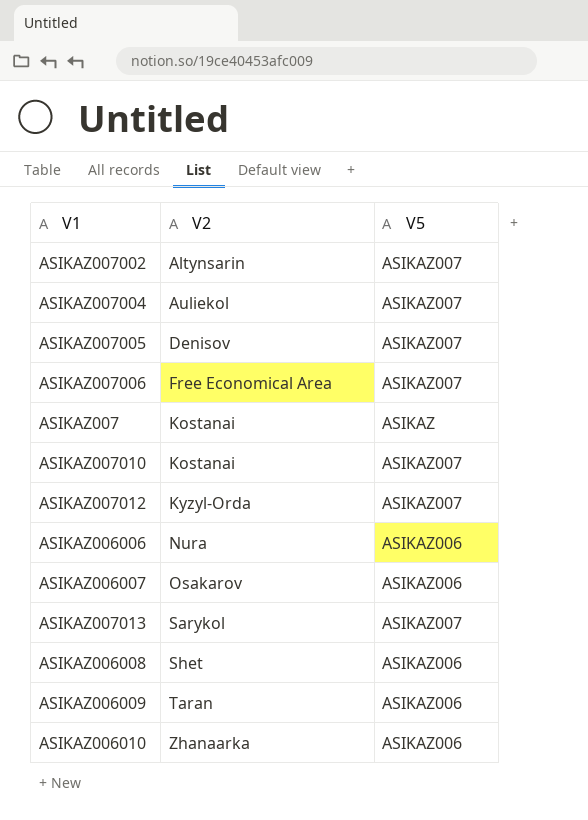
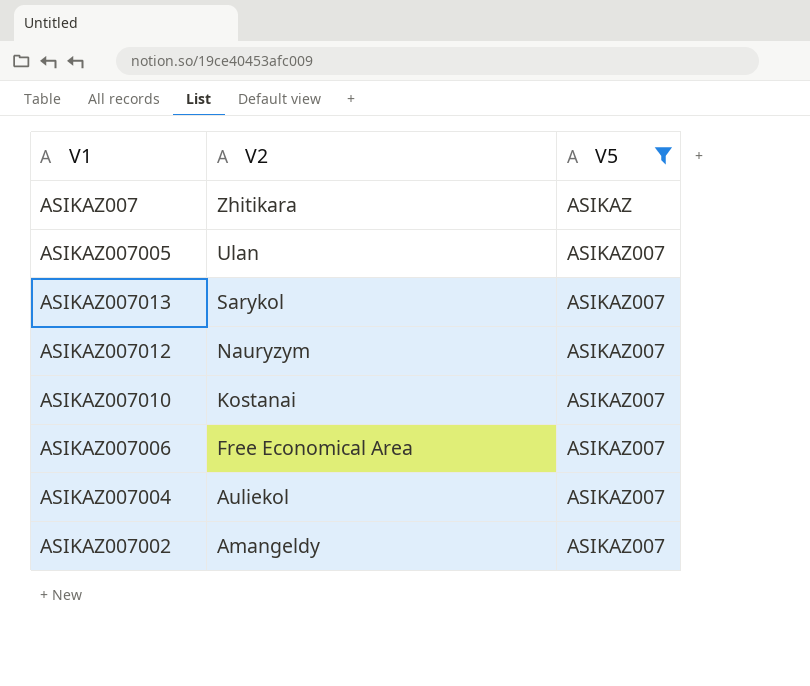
filter: none -> V5 != ASIKAZ006
row order: V2 ascending -> V2 descending
ASIKAZ007 | V2: Kostanai -> Zhitikara
ASIKAZ007005 | V2: Denisov -> Ulan
ASIKAZ007012 | V2: Kyzyl-Orda -> Nauryzym
ASIKAZ007002 | V2: Altynsarin -> Amangeldy

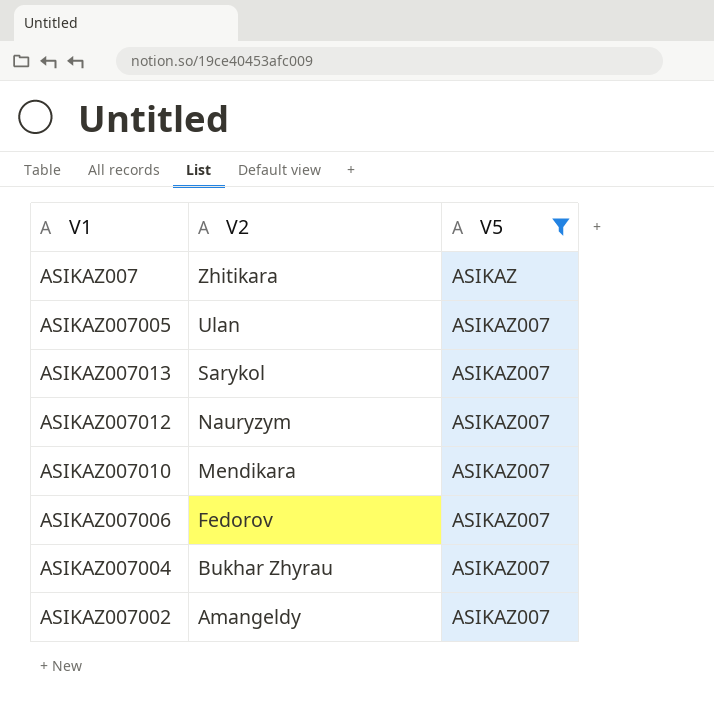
ASIKAZ007010 | V2: Kostanai -> Mendikara
ASIKAZ007006 | V2: Free Economical Area -> Fedorov
ASIKAZ007004 | V2: Auliekol -> Bukhar Zhyrau

